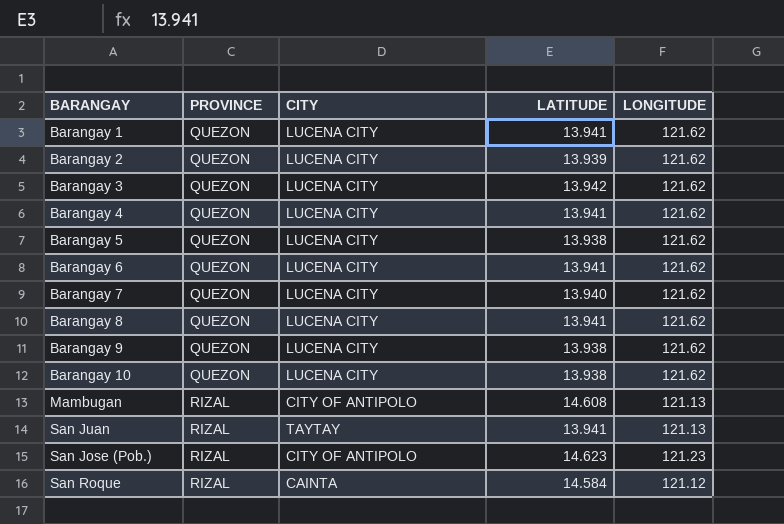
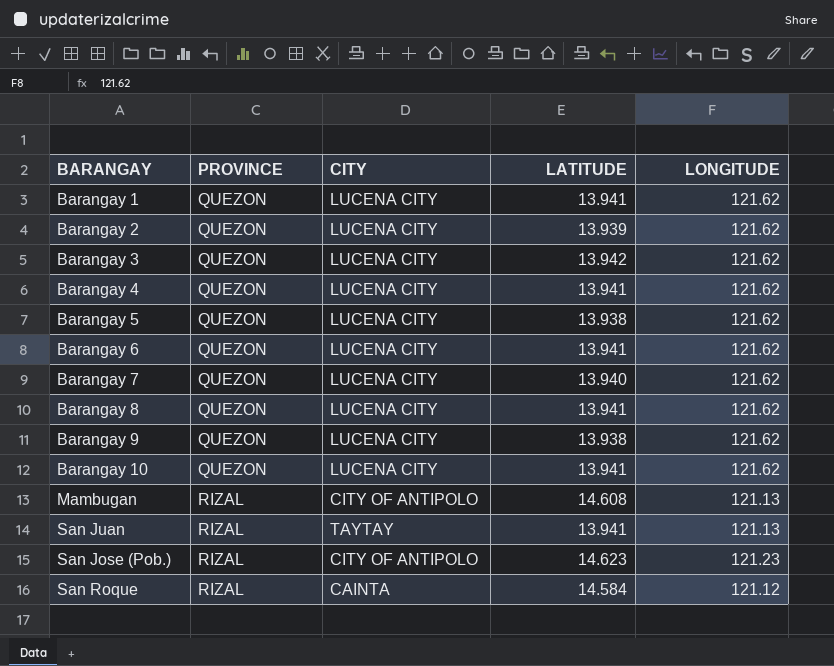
Barangay 10 | LATITUDE: 13.938 -> 13.941

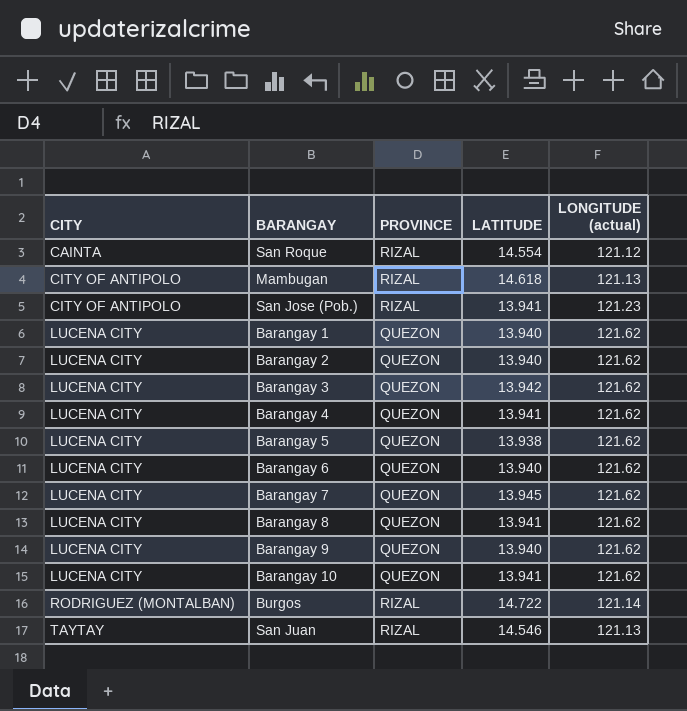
row order: PROVINCE ascending -> CITY ascending
column CITY | position: 3 -> 1
column name: LONGITUDE -> LONGITUDE (actual)
San Roque | LATITUDE: 14.584 -> 14.554
Mambugan | LATITUDE: 14.608 -> 14.618
San Jose (Pob.) | LATITUDE: 14.623 -> 13.941
Barangay 1 | LATITUDE: 13.941 -> 13.940
Barangay 2 | LATITUDE: 13.939 -> 13.940
Barangay 6 | LATITUDE: 13.941 -> 13.940
Barangay 7 | LATITUDE: 13.940 -> 13.945
Barangay 9 | LATITUDE: 13.938 -> 13.940
row Burgos: none -> RODRIGUEZ (MONTALBAN) | RIZAL | 14.722 | 121.14
San Juan | LATITUDE: 13.941 -> 14.546

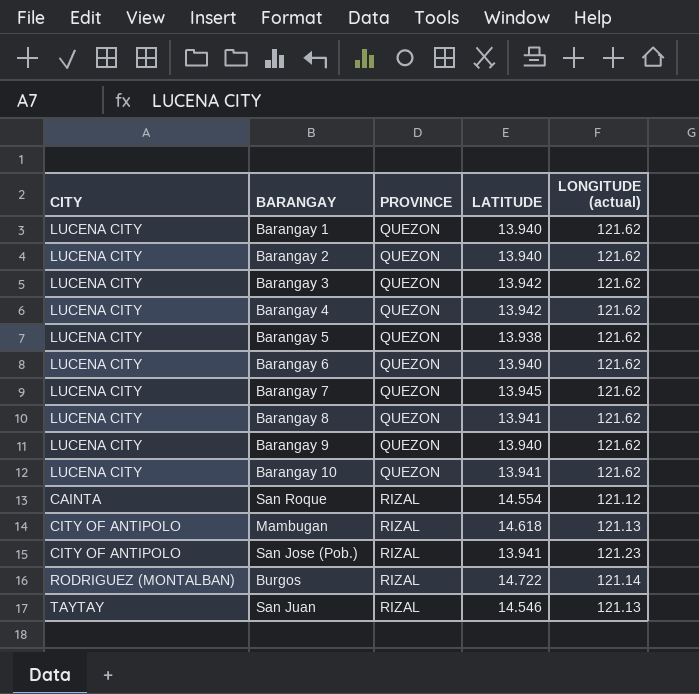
row order: CITY ascending -> PROVINCE ascending
Barangay 4 | LATITUDE: 13.941 -> 13.942

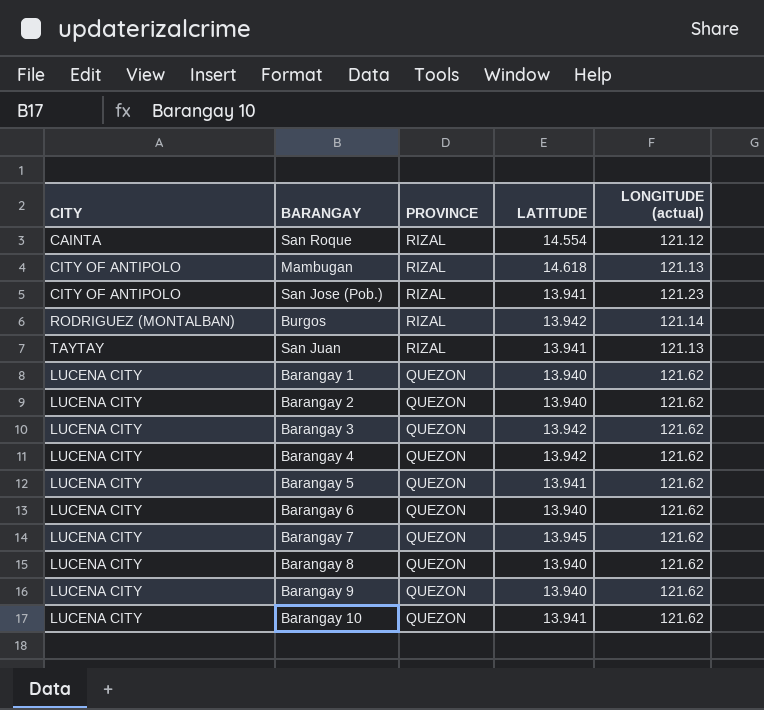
row order: PROVINCE ascending -> PROVINCE descending
Burgos | LATITUDE: 14.722 -> 13.942
San Juan | LATITUDE: 14.546 -> 13.941
Barangay 5 | LATITUDE: 13.938 -> 13.941
Barangay 8 | LATITUDE: 13.941 -> 13.940

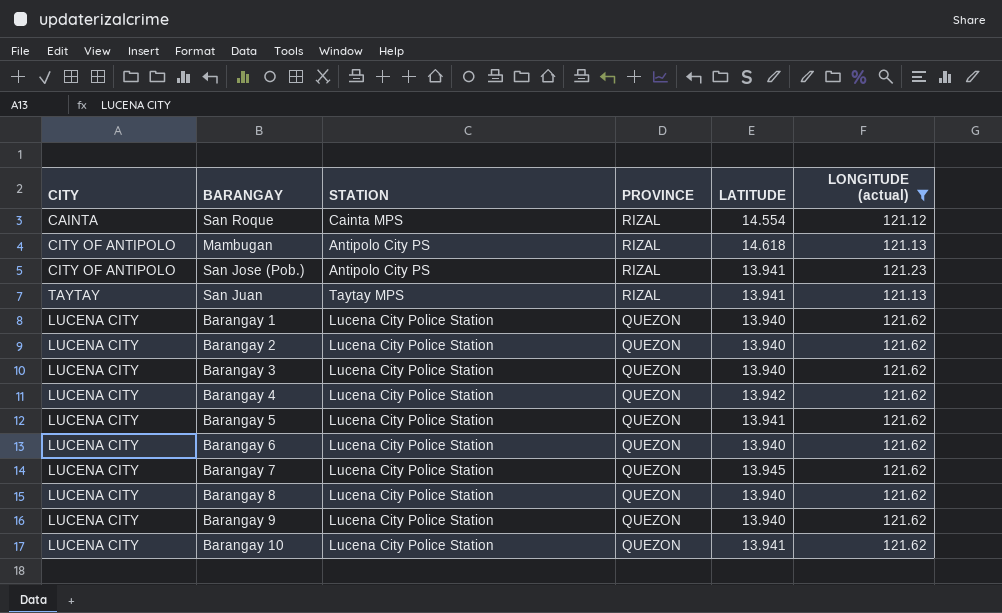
filter: none -> LONGITUDE (actual) != 121.14
column STATION | position: none -> 3
Barangay 3 | LATITUDE: 13.942 -> 13.940

